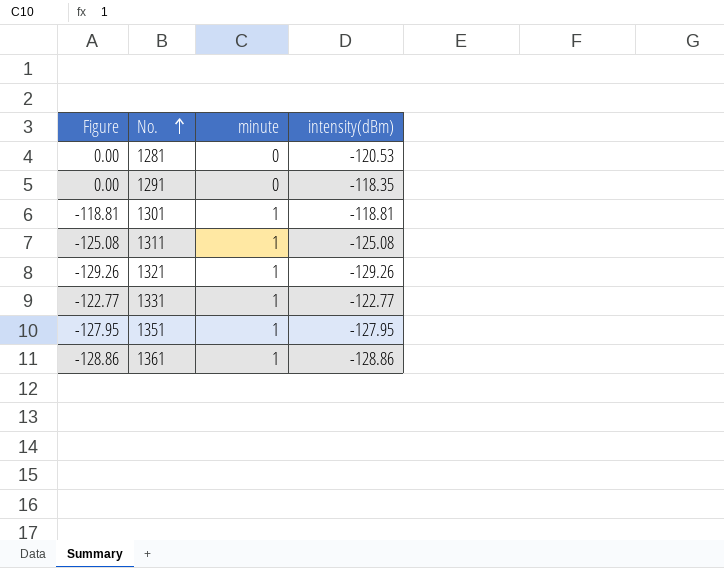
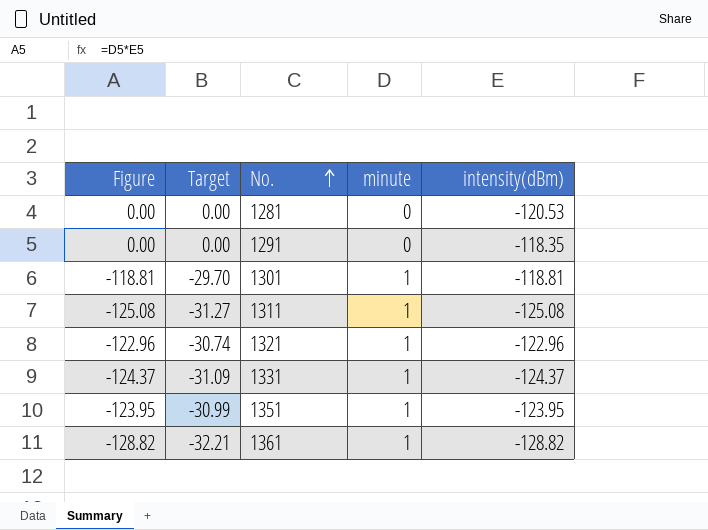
column Target | formula: none -> [Figure] * 0.25
1321 | Figure: -129.26 -> -122.96
1321 | intensity(dBm): -129.26 -> -122.96
1331 | Figure: -122.77 -> -124.37
1331 | intensity(dBm): -122.77 -> -124.37
1351 | Figure: -127.95 -> -123.95
1351 | intensity(dBm): -127.95 -> -123.95
1361 | Figure: -128.86 -> -128.82
1361 | intensity(dBm): -128.86 -> -128.82

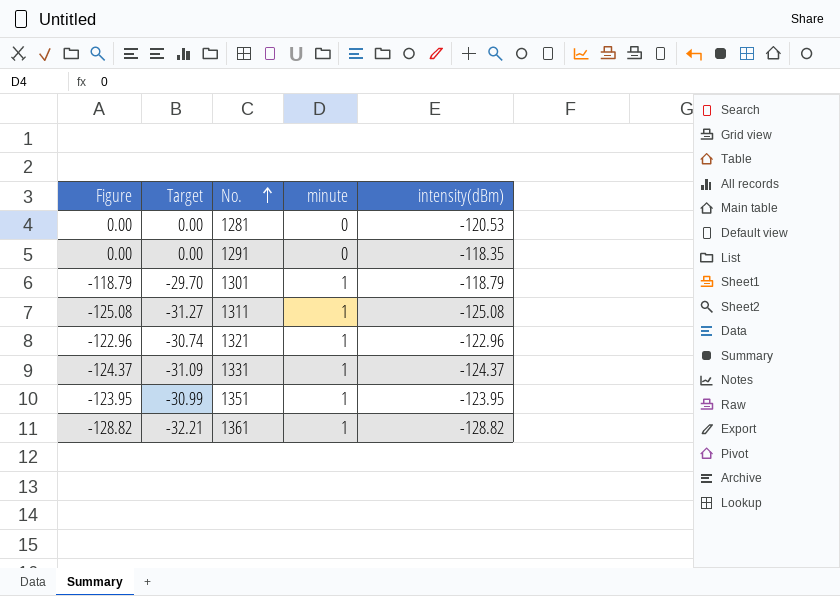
1301 | Figure: -118.81 -> -118.79
1301 | intensity(dBm): -118.81 -> -118.79

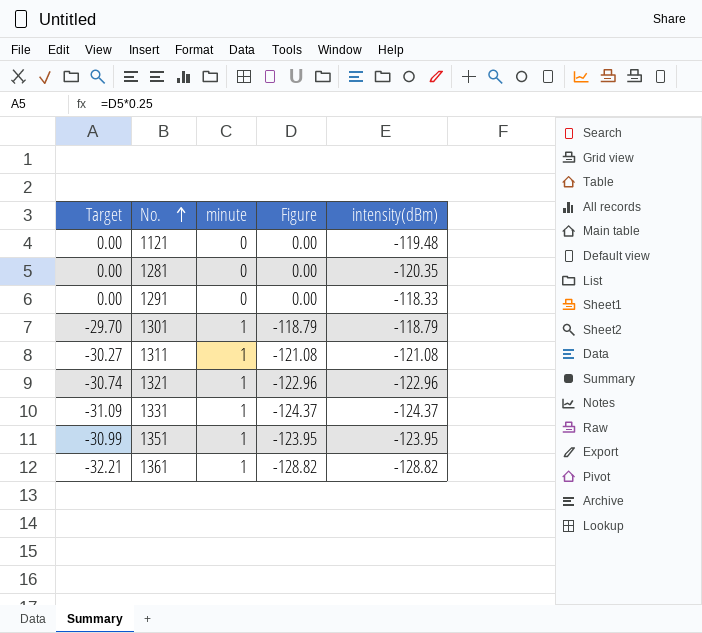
column Figure | position: 1 -> 4
row 1121: none -> 0.00 | 0 | 0.00 | -119.48
1281 | intensity(dBm): -120.53 -> -120.35
1291 | intensity(dBm): -118.35 -> -118.33
1311 | Target: -31.27 -> -30.27
1311 | Figure: -125.08 -> -121.08
1311 | intensity(dBm): -125.08 -> -121.08

